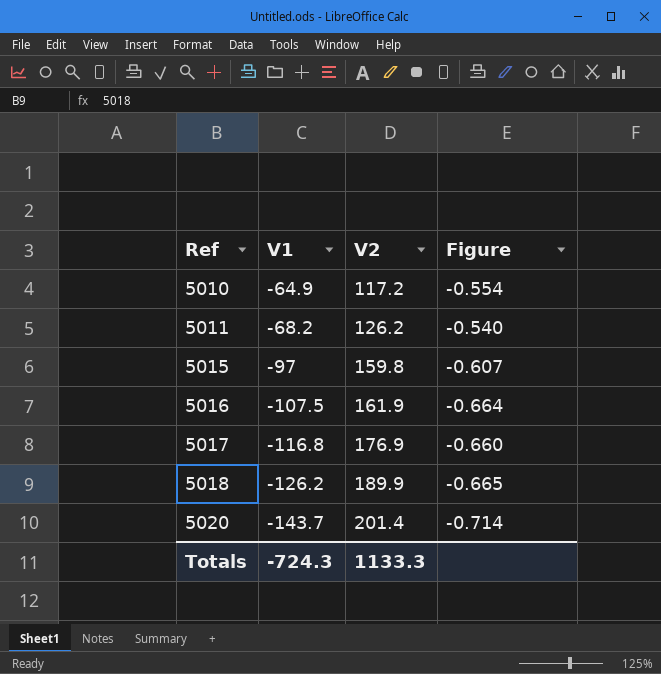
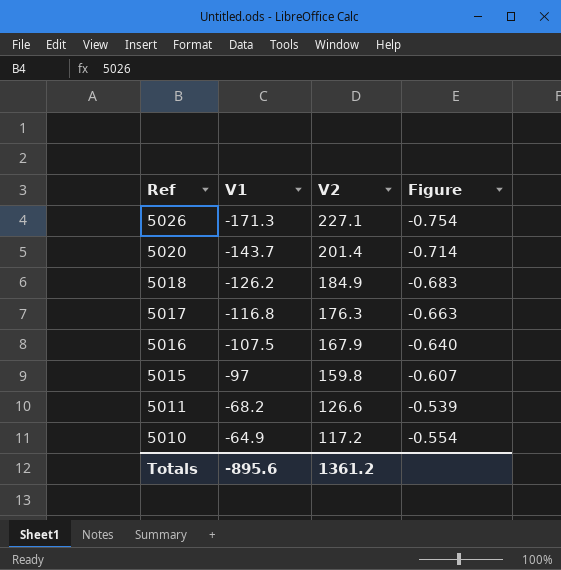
row order: Ref ascending -> Ref descending
row 5026: none -> -171.3 | 227.1 | -0.754
5018 | V2: 189.9 -> 184.9
5018 | Figure: -0.665 -> -0.683
5017 | V2: 176.9 -> 176.3
5017 | Figure: -0.660 -> -0.663
5016 | V2: 161.9 -> 167.9
5016 | Figure: -0.664 -> -0.640
5011 | V2: 126.2 -> 126.6
5011 | Figure: -0.540 -> -0.539
Totals | V1: -724.3 -> -895.6
Totals | V2: 1133.3 -> 1361.2

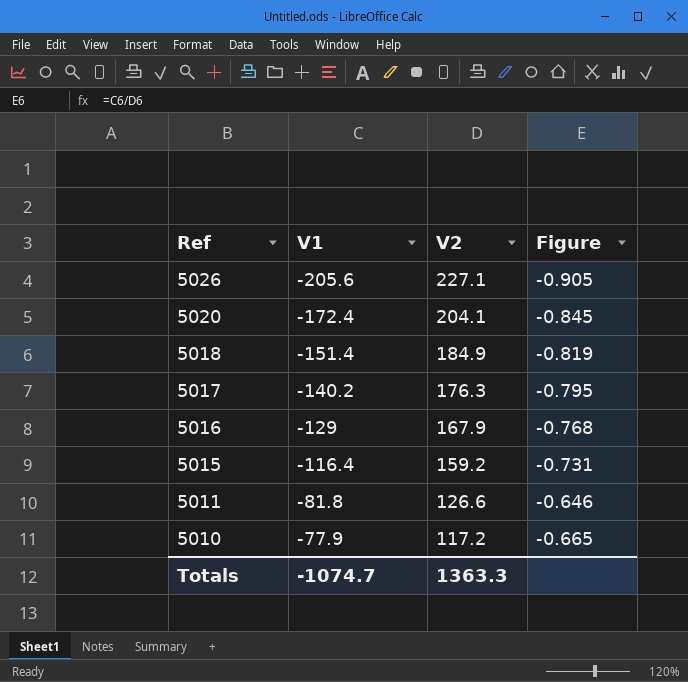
5026 | V1: -171.3 -> -205.6
5026 | Figure: -0.754 -> -0.905
5020 | V1: -143.7 -> -172.4
5020 | V2: 201.4 -> 204.1
5020 | Figure: -0.714 -> -0.845
5018 | V1: -126.2 -> -151.4
5018 | Figure: -0.683 -> -0.819
5017 | V1: -116.8 -> -140.2
5017 | Figure: -0.663 -> -0.795
5016 | V1: -107.5 -> -129
5016 | Figure: -0.640 -> -0.768
5015 | V1: -97 -> -116.4
5015 | V2: 159.8 -> 159.2
5015 | Figure: -0.607 -> -0.731
5011 | V1: -68.2 -> -81.8
5011 | Figure: -0.539 -> -0.646
5010 | V1: -64.9 -> -77.9
5010 | Figure: -0.554 -> -0.665
Totals | V1: -895.6 -> -1074.7
Totals | V2: 1361.2 -> 1363.3

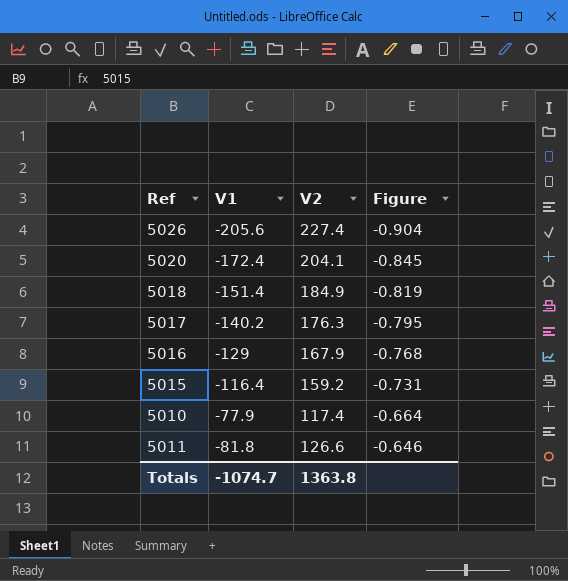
row order: Ref descending -> Figure ascending
5026 | V2: 227.1 -> 227.4
5026 | Figure: -0.905 -> -0.904
5010 | V2: 117.2 -> 117.4
5010 | Figure: -0.665 -> -0.664
Totals | V2: 1363.3 -> 1363.8

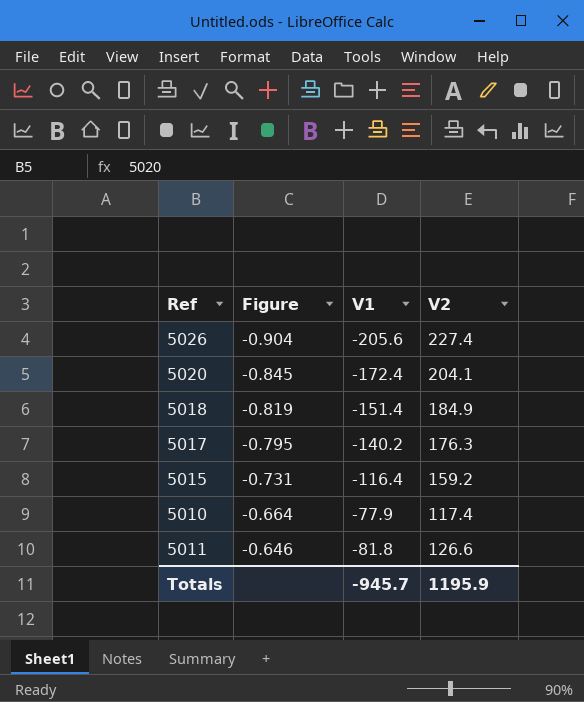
column Figure | position: 4 -> 2
row 5016: -129 | 167.9 | -0.768 -> none
Totals | V1: -1074.7 -> -945.7
Totals | V2: 1363.8 -> 1195.9

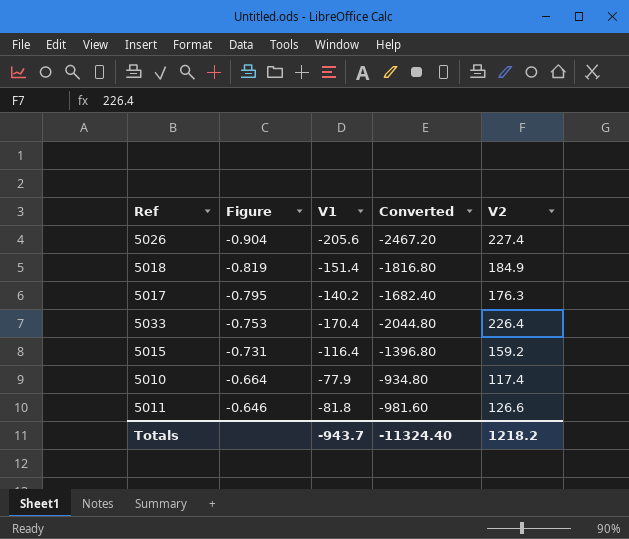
column Converted | formula: none -> [V1] * 12
row 5020: -0.845 | -172.4 | 204.1 -> none
row 5033: none -> -0.753 | -170.4 | -2044.80 | 226.4
Totals | V1: -945.7 -> -943.7
Totals | V2: 1195.9 -> 1218.2

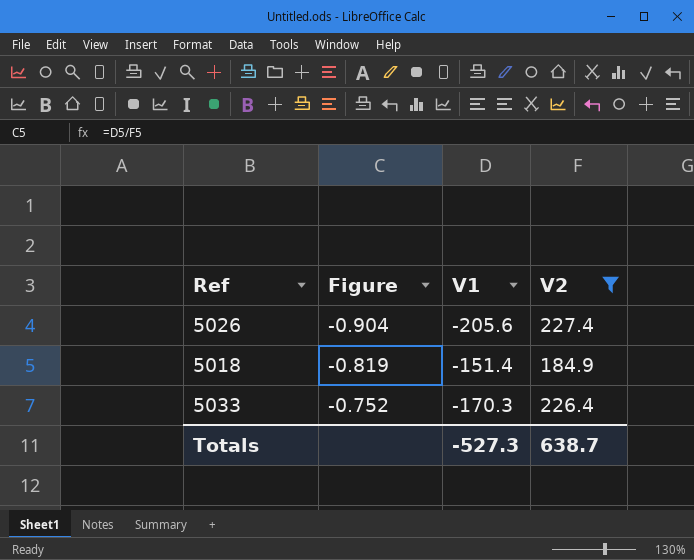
filter: none -> V2 >= 184.9
column Converted | formula: [V1] * 12 -> none
5033 | Figure: -0.753 -> -0.752
5033 | V1: -170.4 -> -170.3
Totals | V1: -943.7 -> -527.3
Totals | V2: 1218.2 -> 638.7

